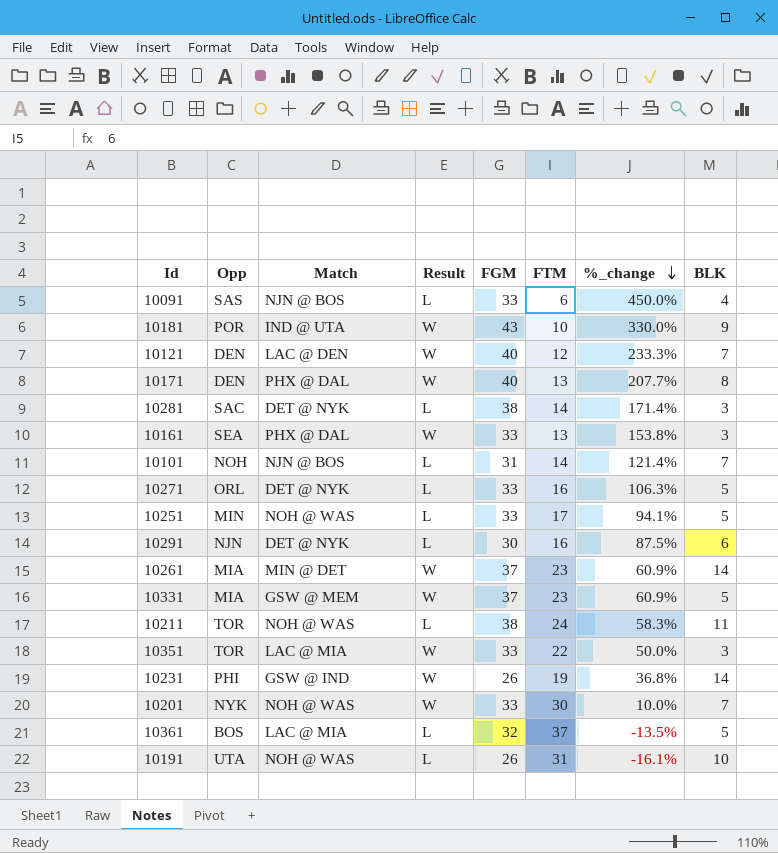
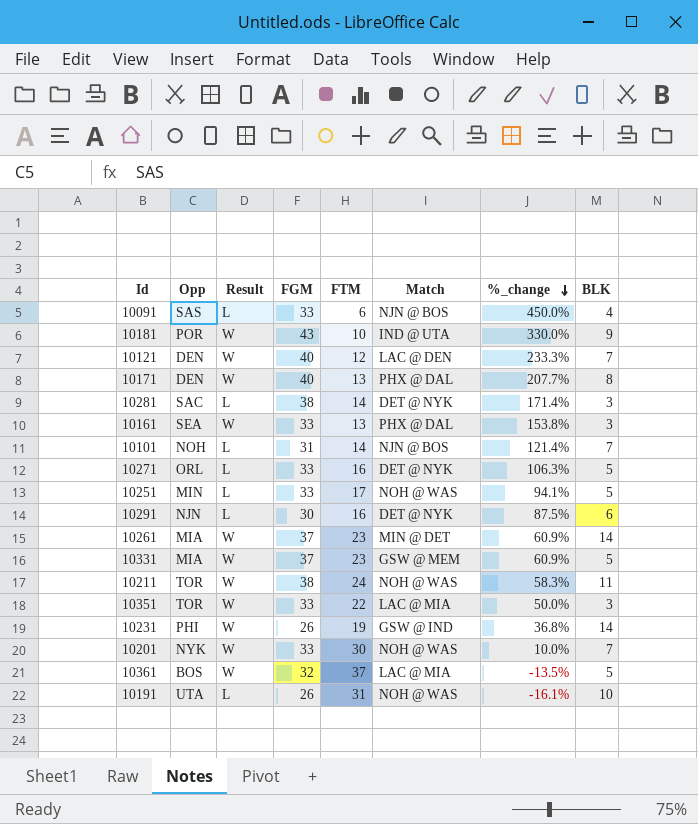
column Match | position: 3 -> 6
10211 | Result: L -> W
10361 | Result: L -> W

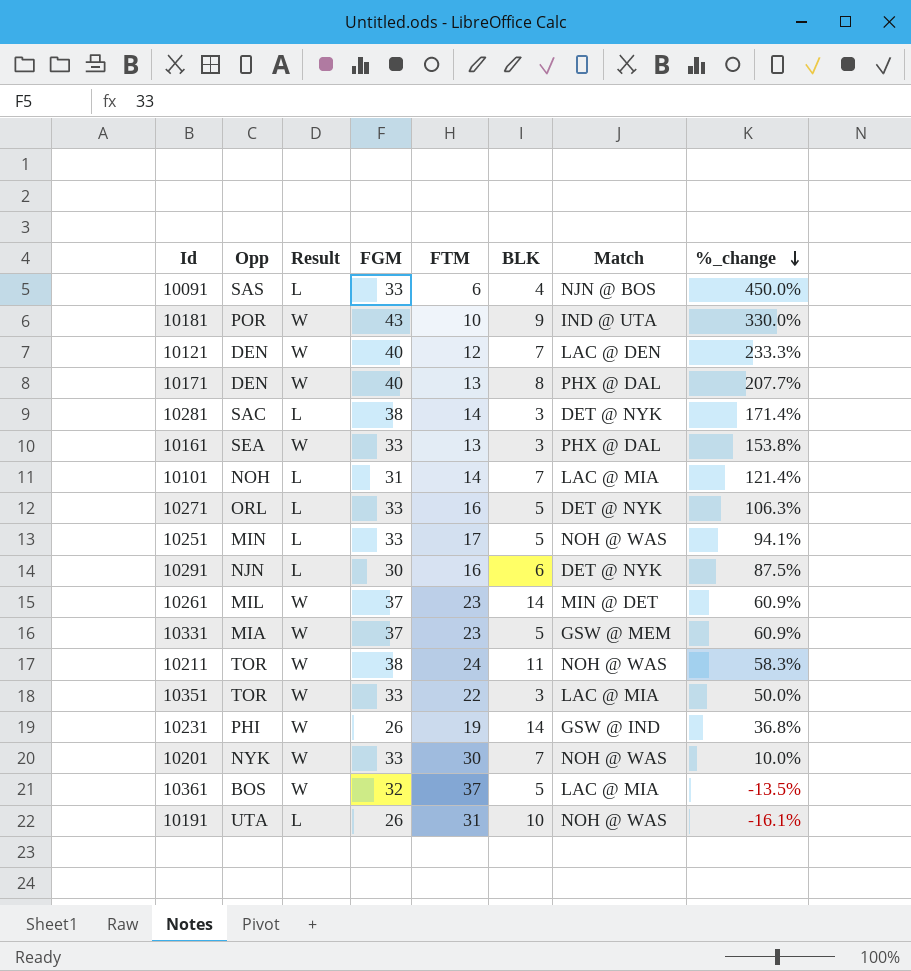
column BLK | position: 8 -> 6
10101 | Match: NJN @ BOS -> LAC @ MIA
10261 | Opp: MIA -> MIL

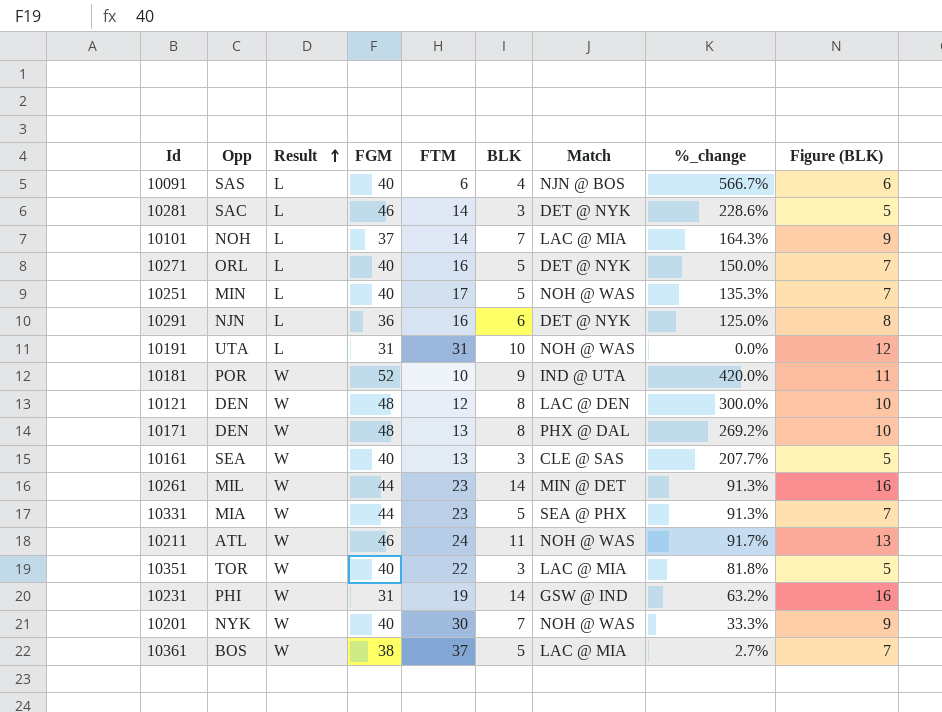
row order: %_change descending -> Result ascending
column Figure (BLK) | formula: none -> [BLK] + 2
10091 | FGM: 33 -> 40
10091 | %_change: 450.0% -> 566.7%
10281 | FGM: 38 -> 46
10281 | %_change: 171.4% -> 228.6%
10101 | FGM: 31 -> 37
10101 | %_change: 121.4% -> 164.3%
10271 | FGM: 33 -> 40
10271 | %_change: 106.3% -> 150.0%
10251 | FGM: 33 -> 40
10251 | %_change: 94.1% -> 135.3%
10291 | FGM: 30 -> 36
10291 | %_change: 87.5% -> 125.0%
10191 | FGM: 26 -> 31
10191 | %_change: -16.1% -> 0.0%
10181 | FGM: 43 -> 52
10181 | %_change: 330.0% -> 420.0%
10121 | FGM: 40 -> 48
10121 | BLK: 7 -> 8
10121 | %_change: 233.3% -> 300.0%
10171 | FGM: 40 -> 48
10171 | %_change: 207.7% -> 269.2%
10161 | FGM: 33 -> 40
10161 | Match: PHX @ DAL -> CLE @ SAS
10161 | %_change: 153.8% -> 207.7%
10261 | FGM: 37 -> 44
10261 | %_change: 60.9% -> 91.3%
10331 | FGM: 37 -> 44
10331 | Match: GSW @ MEM -> SEA @ PHX
10331 | %_change: 60.9% -> 91.3%
10211 | Opp: TOR -> ATL
10211 | FGM: 38 -> 46
10211 | %_change: 58.3% -> 91.7%
10351 | FGM: 33 -> 40
10351 | %_change: 50.0% -> 81.8%
10231 | FGM: 26 -> 31
10231 | %_change: 36.8% -> 63.2%
10201 | FGM: 33 -> 40
10201 | %_change: 10.0% -> 33.3%
10361 | FGM: 32 -> 38
10361 | %_change: -13.5% -> 2.7%

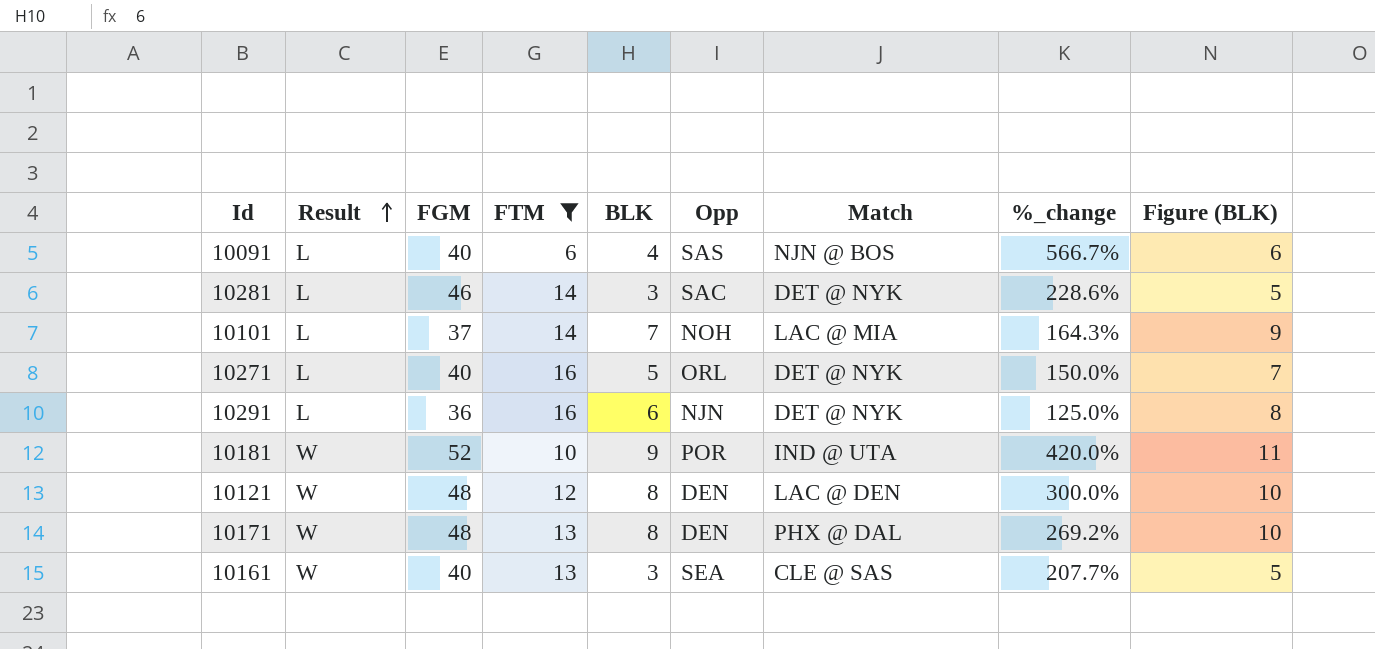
filter: none -> FTM <= 16
column Opp | position: 2 -> 6

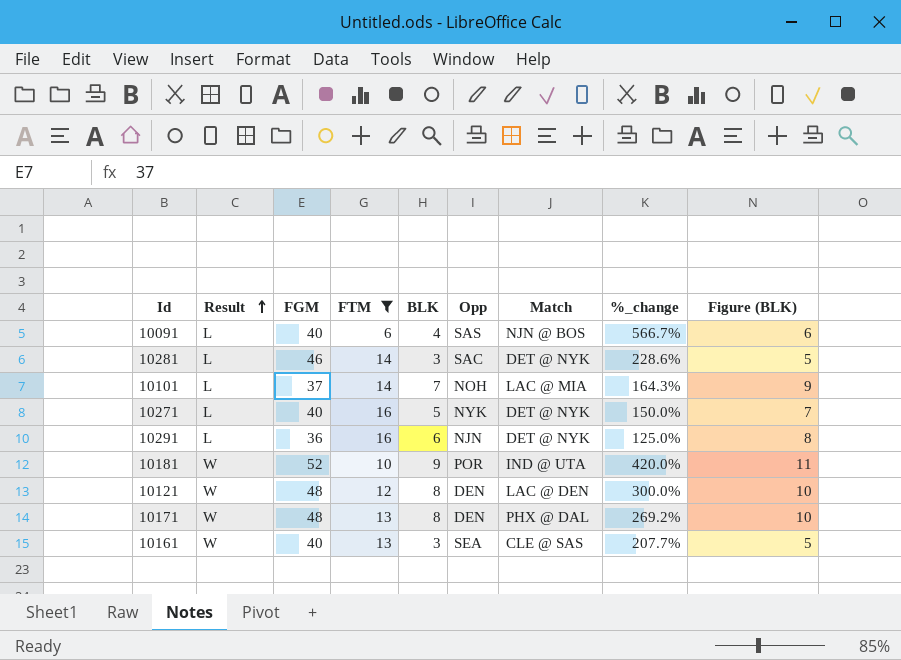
10271 | Opp: ORL -> NYK

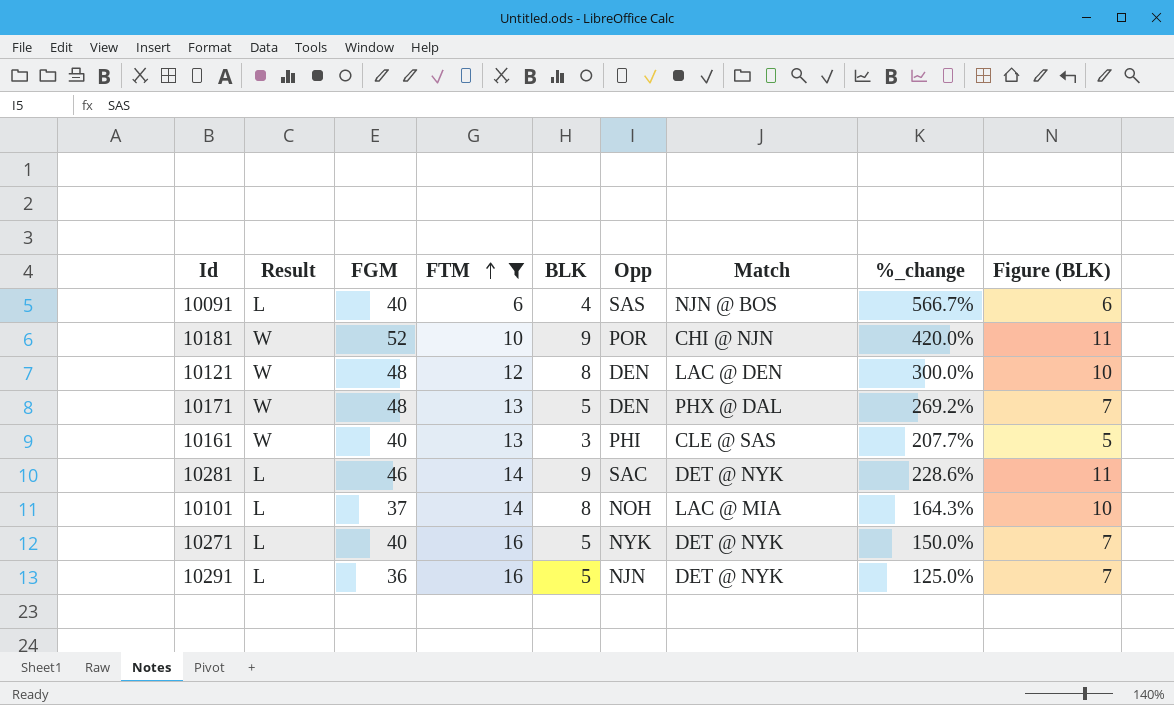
row order: Result ascending -> FTM ascending
10181 | Match: IND @ UTA -> CHI @ NJN
10171 | BLK: 8 -> 5
10171 | Figure (BLK): 10 -> 7
10161 | Opp: SEA -> PHI
10281 | BLK: 3 -> 9
10281 | Figure (BLK): 5 -> 11
10101 | BLK: 7 -> 8
10101 | Figure (BLK): 9 -> 10
10291 | BLK: 6 -> 5
10291 | Figure (BLK): 8 -> 7

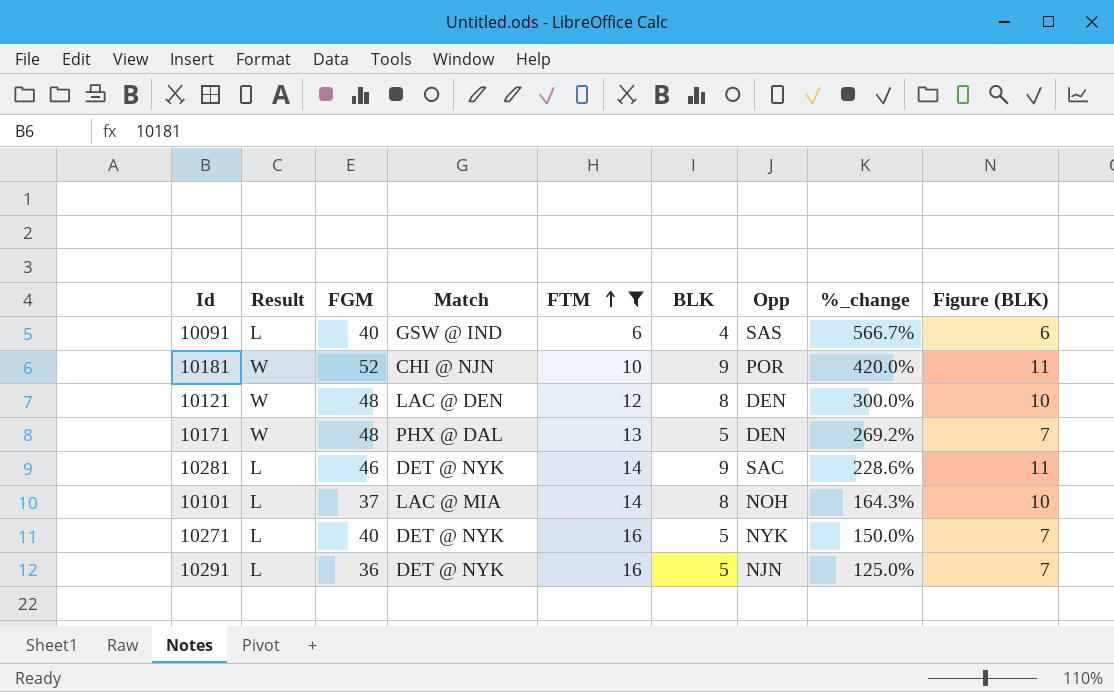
column Match | position: 7 -> 4
row 10161: W | 40 | 13 | 3 | PHI | CLE @ SAS | 207.7% | 5 -> none
10091 | Match: NJN @ BOS -> GSW @ IND

